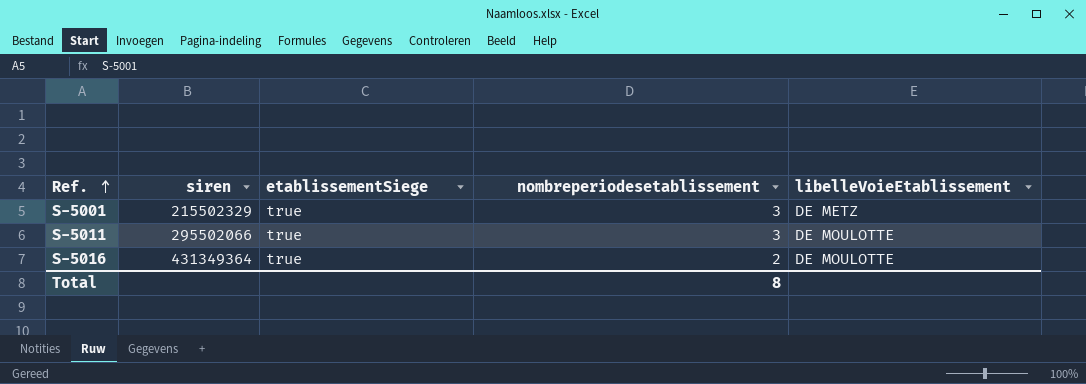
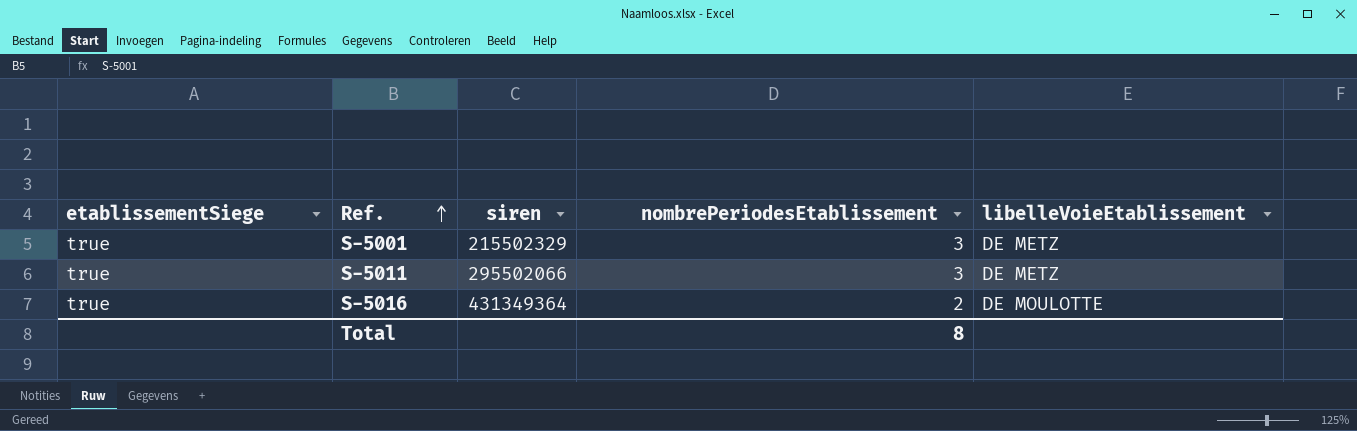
column etablissementSiege | position: 3 -> 1
column name: nombreperiodesetablissement -> nombrePeriodesEtablissement
S-5011 | libelleVoieEtablissement: DE MOULOTTE -> DE METZ

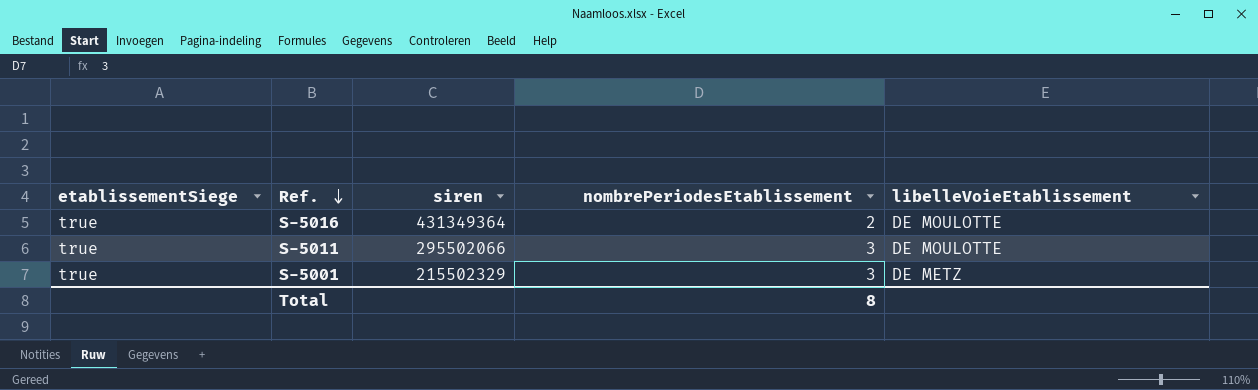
row order: Ref. ascending -> Ref. descending
S-5011 | libelleVoieEtablissement: DE METZ -> DE MOULOTTE

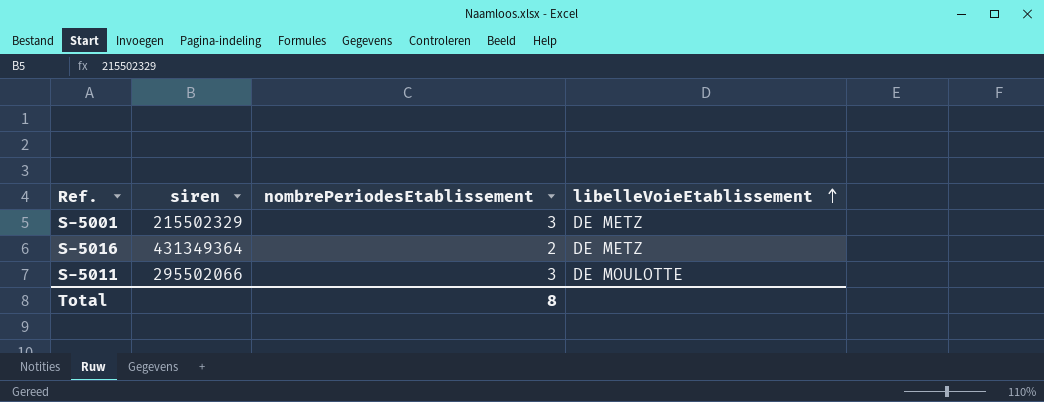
row order: Ref. descending -> libelleVoieEtablissement ascending
column etablissementSiege | position: 1 -> none
S-5016 | libelleVoieEtablissement: DE MOULOTTE -> DE METZ

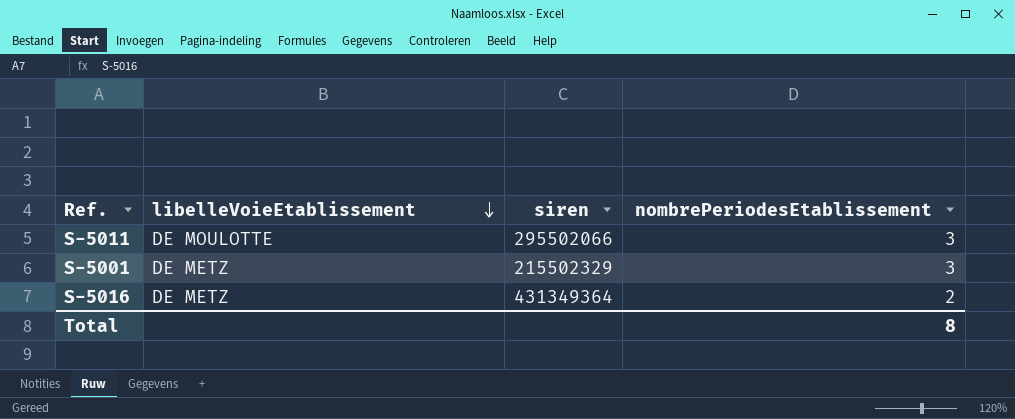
row order: libelleVoieEtablissement ascending -> libelleVoieEtablissement descending
column libelleVoieEtablissement | position: 4 -> 2

